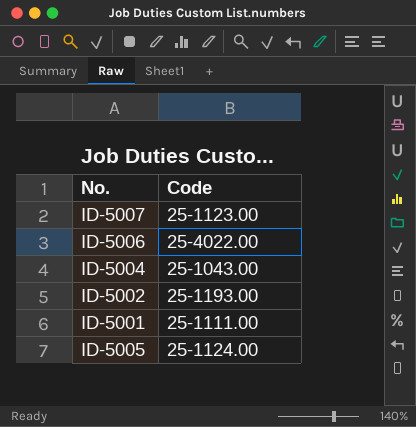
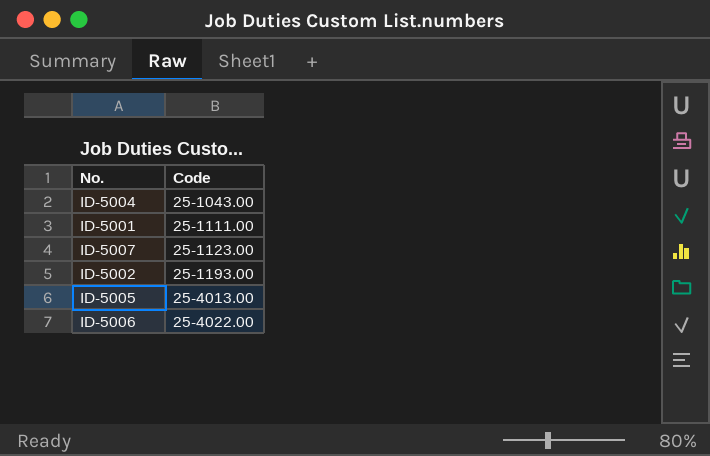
row order: none -> Code ascending
ID-5005 | Code: 25-1124.00 -> 25-4013.00

